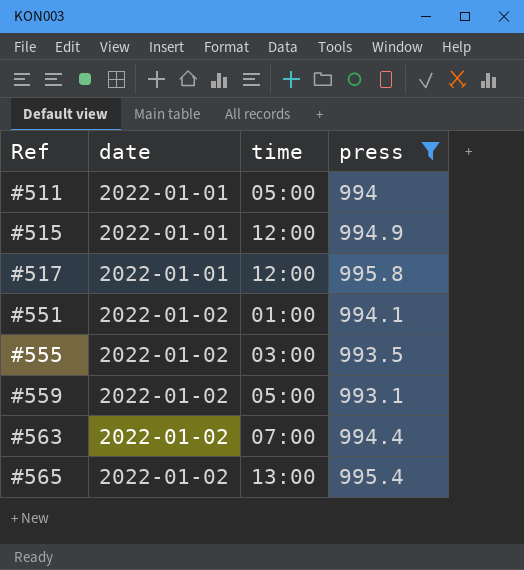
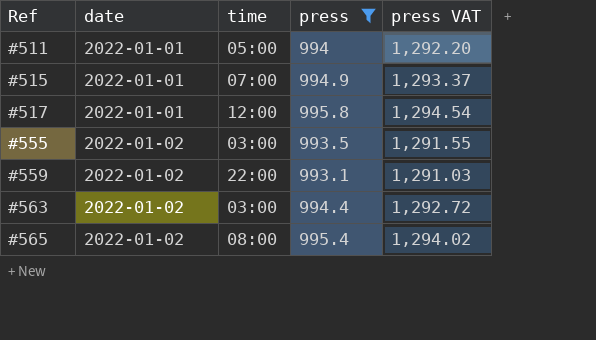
column press VAT | formula: none -> [press] * 1.3
row #551: 2022-01-02 | 01:00 | 994.1 -> none
#515 | time: 12:00 -> 07:00
#559 | time: 05:00 -> 22:00
#563 | time: 07:00 -> 03:00
#565 | time: 13:00 -> 08:00

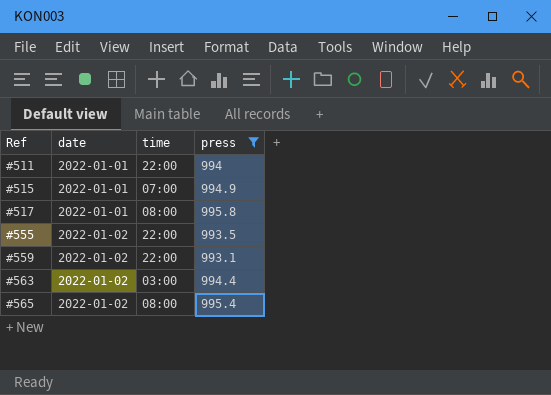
column press VAT | formula: [press] * 1.3 -> none
#511 | time: 05:00 -> 22:00
#517 | time: 12:00 -> 08:00
#555 | time: 03:00 -> 22:00

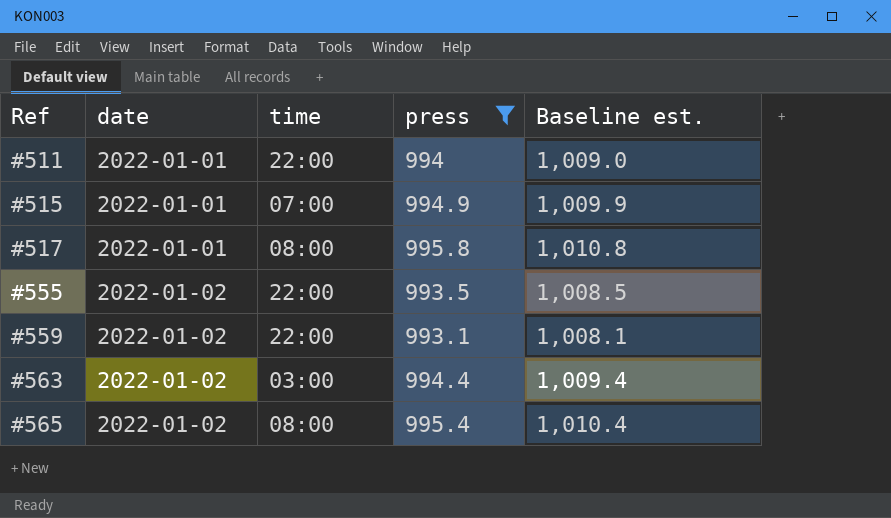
column Baseline est. | formula: none -> [press] + 15

